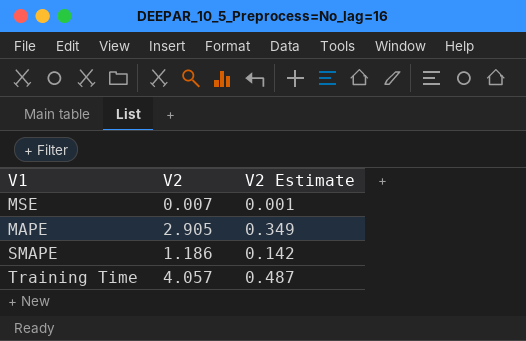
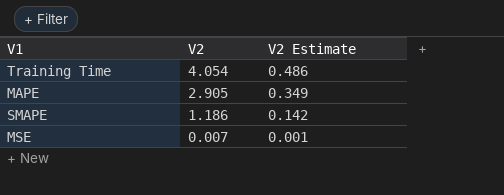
row order: none -> V2 descending
Training Time | V2: 4.057 -> 4.054
Training Time | V2 Estimate: 0.487 -> 0.486

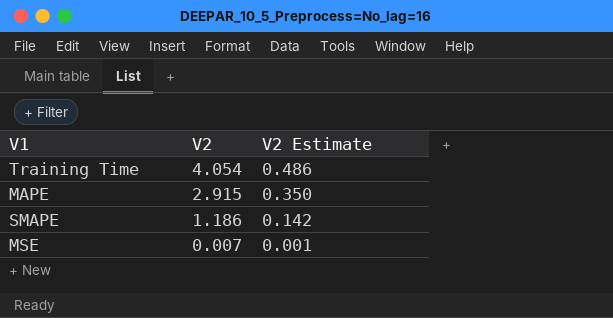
MAPE | V2: 2.905 -> 2.915
MAPE | V2 Estimate: 0.349 -> 0.350

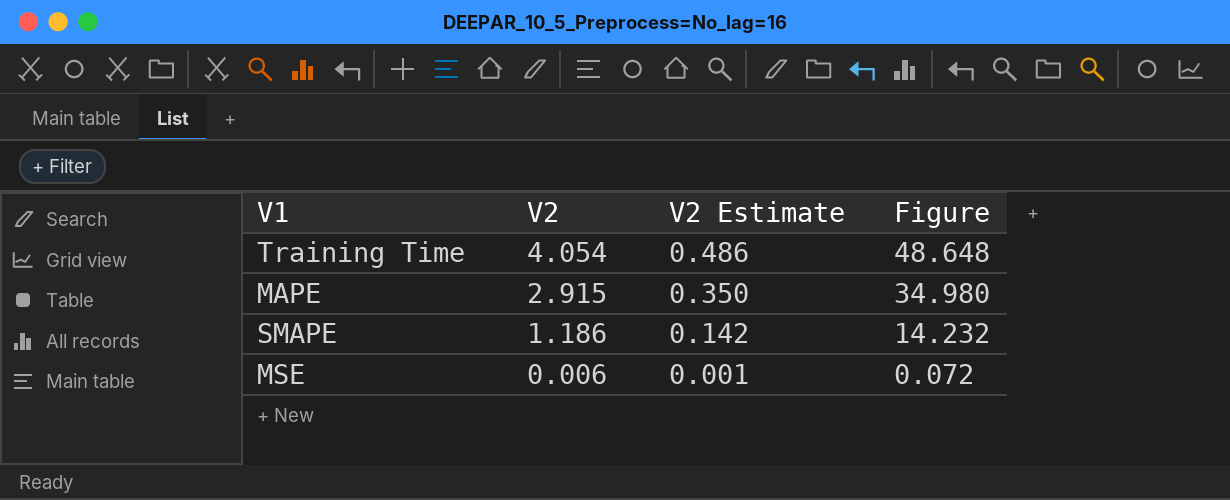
column Figure | formula: none -> [V2] * 12
MSE | V2: 0.007 -> 0.006

